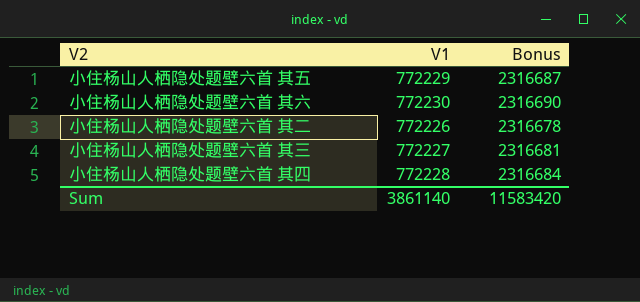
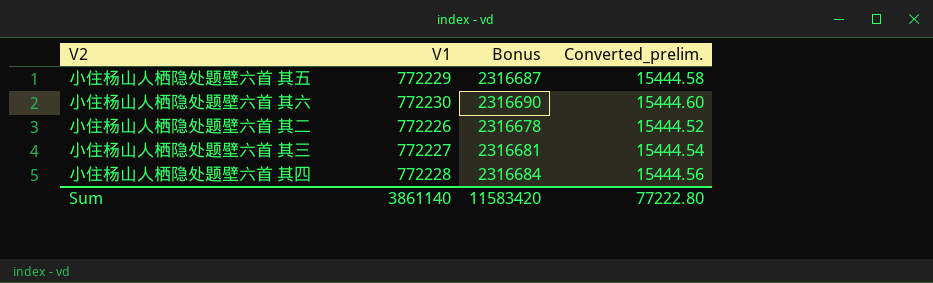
column Converted_prelim. | formula: none -> [V1] * 0.02

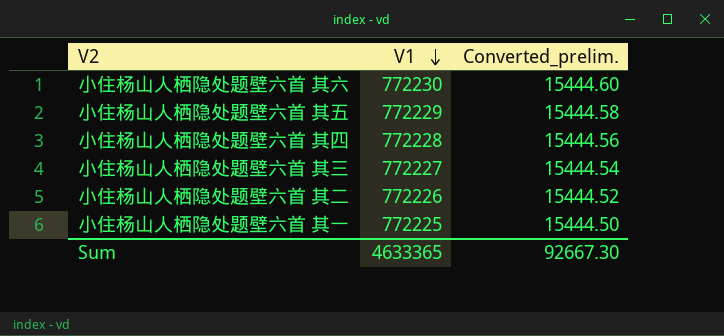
row order: none -> V1 descending
column Bonus | formula: [V1] * 3 -> none
row 小住杨山人栖隐处题壁六首 其一: none -> 772225 | 15444.50
Sum | V1: 3861140 -> 4633365
Sum | Converted_prelim.: 77222.80 -> 92667.30

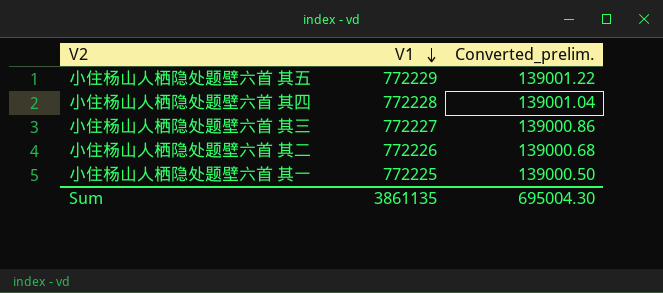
column Converted_prelim. | formula: [V1] * 0.02 -> [V1] * 0.18
row 小住杨山人栖隐处题壁六首 其六: 772230 | 15444.60 -> none
Sum | V1: 4633365 -> 3861135
Sum | Converted_prelim.: 92667.30 -> 695004.30

